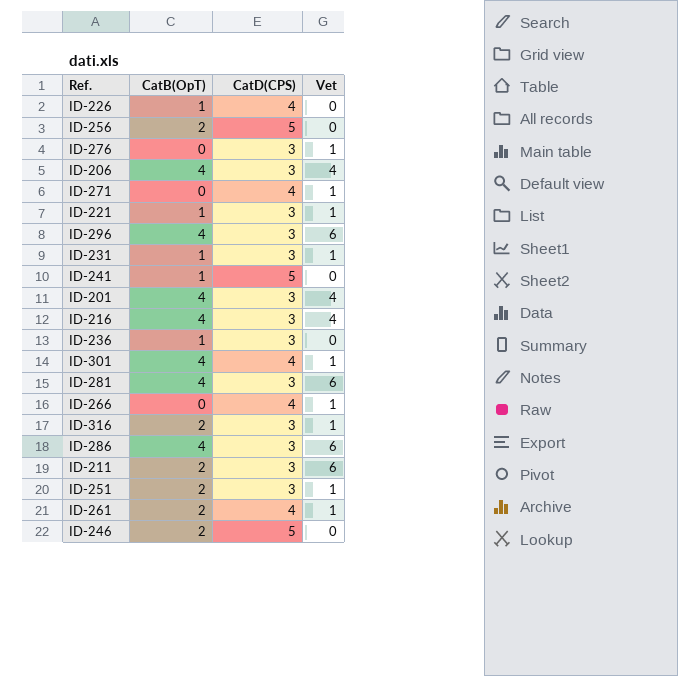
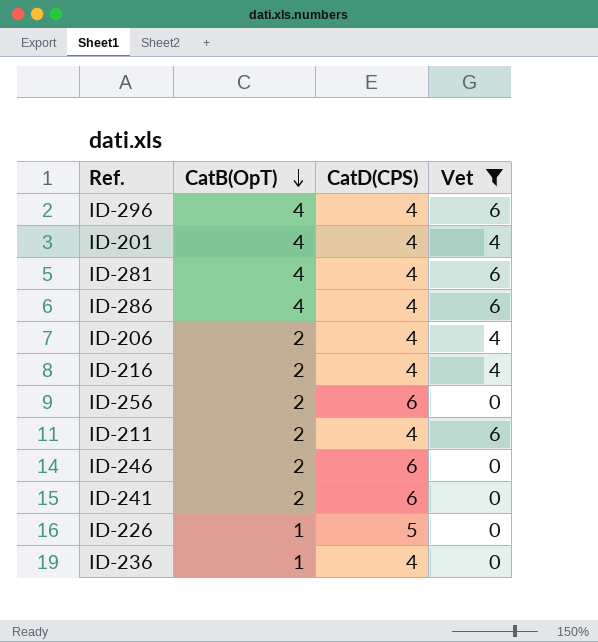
filter: none -> Vet != 1
row order: none -> CatB(OpT) descending
ID-296 | CatD(CPS): 3 -> 4
ID-201 | CatD(CPS): 3 -> 4
ID-281 | CatD(CPS): 3 -> 4
ID-286 | CatD(CPS): 3 -> 4
ID-206 | CatB(OpT): 4 -> 2
ID-206 | CatD(CPS): 3 -> 4
ID-216 | CatB(OpT): 4 -> 2
ID-216 | CatD(CPS): 3 -> 4
ID-256 | CatD(CPS): 5 -> 6
ID-211 | CatD(CPS): 3 -> 4
ID-246 | CatD(CPS): 5 -> 6
ID-241 | CatB(OpT): 1 -> 2
ID-241 | CatD(CPS): 5 -> 6
ID-226 | CatD(CPS): 4 -> 5
ID-236 | CatD(CPS): 3 -> 4

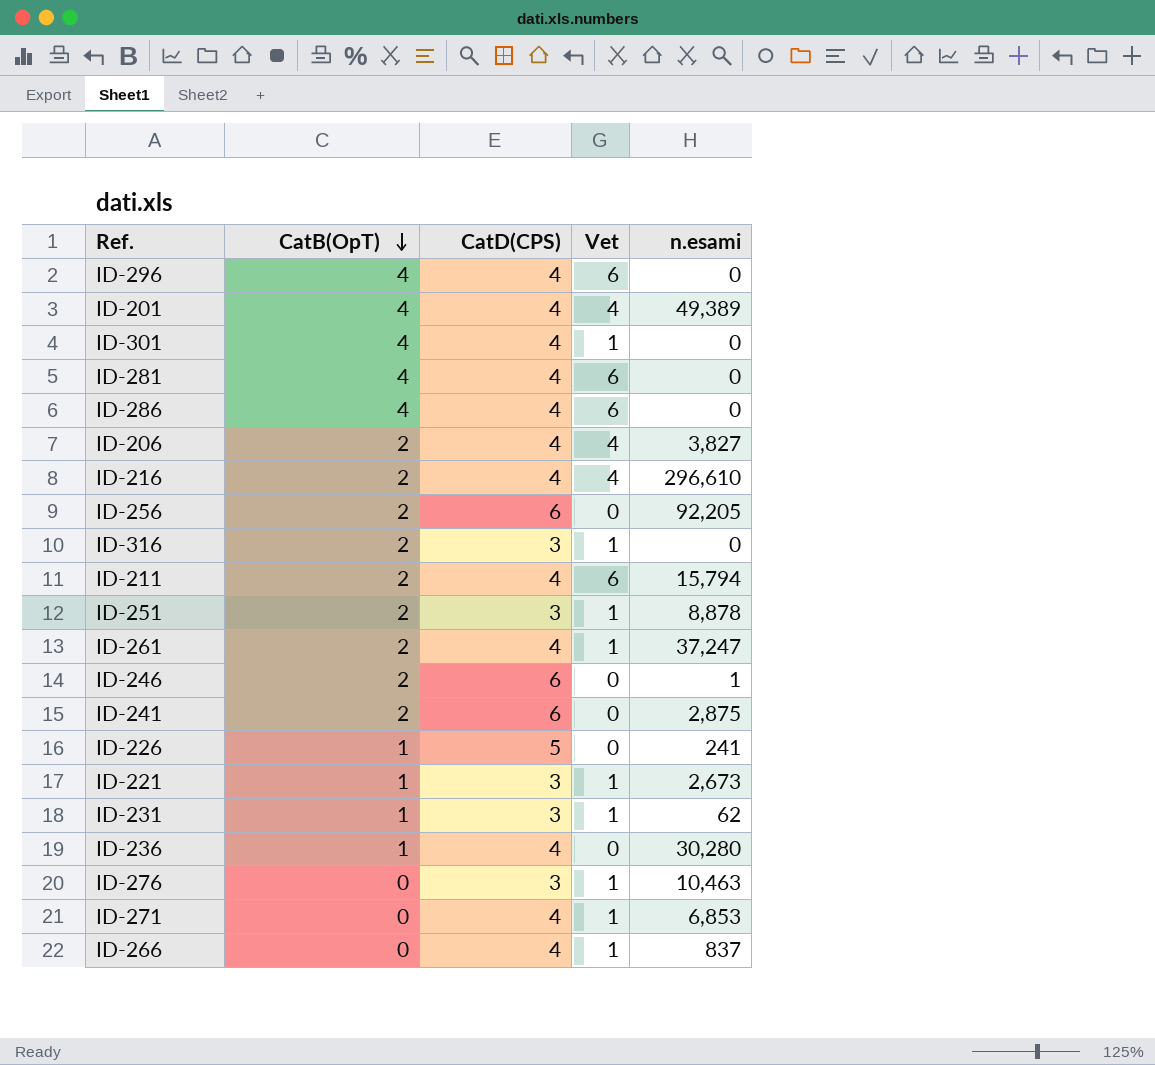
filter: Vet != 1 -> none
column n.esami | position: none -> 5

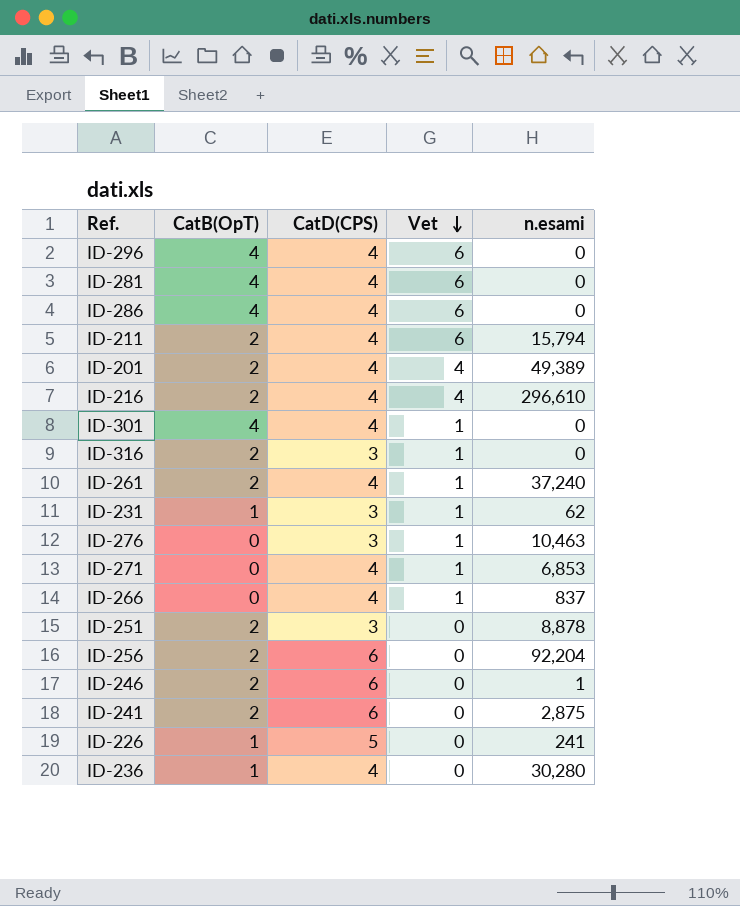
row order: CatB(OpT) descending -> Vet descending
row ID-206: 2 | 4 | 4 | 3,827 -> none
row ID-221: 1 | 3 | 1 | 2,673 -> none
ID-201 | CatB(OpT): 4 -> 2
ID-261 | n.esami: 37,247 -> 37,240
ID-251 | Vet: 1 -> 0
ID-256 | n.esami: 92,205 -> 92,204

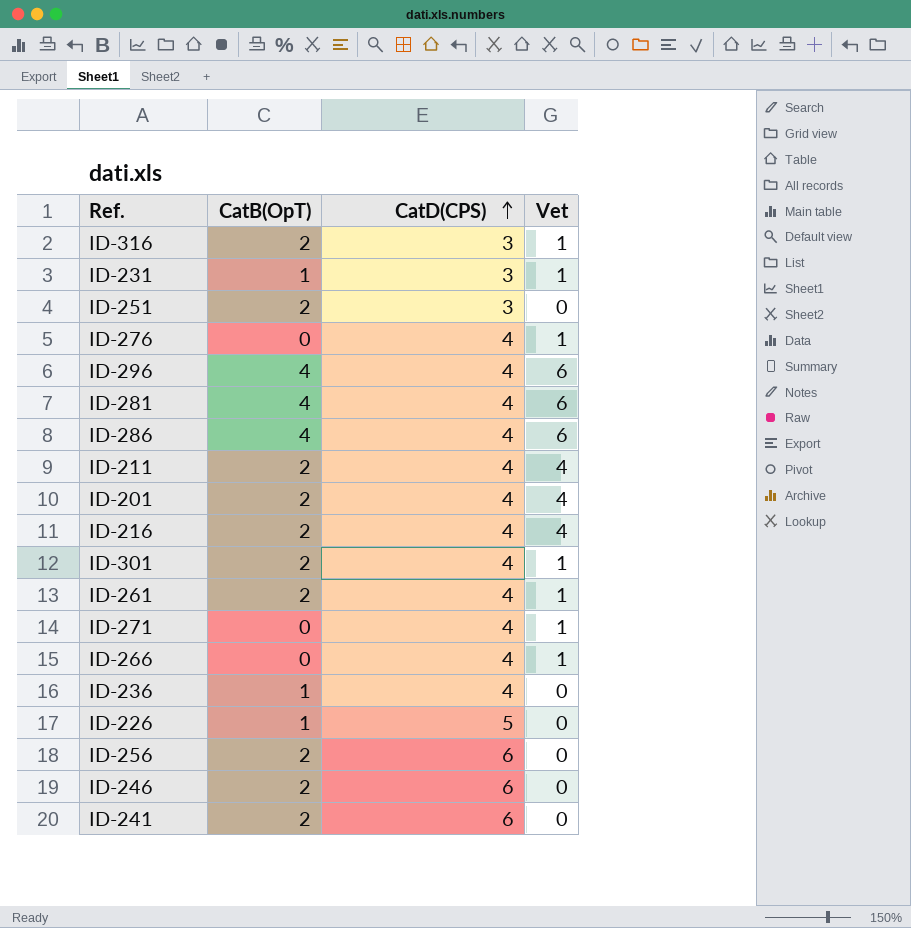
row order: Vet descending -> CatD(CPS) ascending
column n.esami | position: 5 -> none
ID-276 | CatD(CPS): 3 -> 4
ID-211 | Vet: 6 -> 4
ID-301 | CatB(OpT): 4 -> 2

